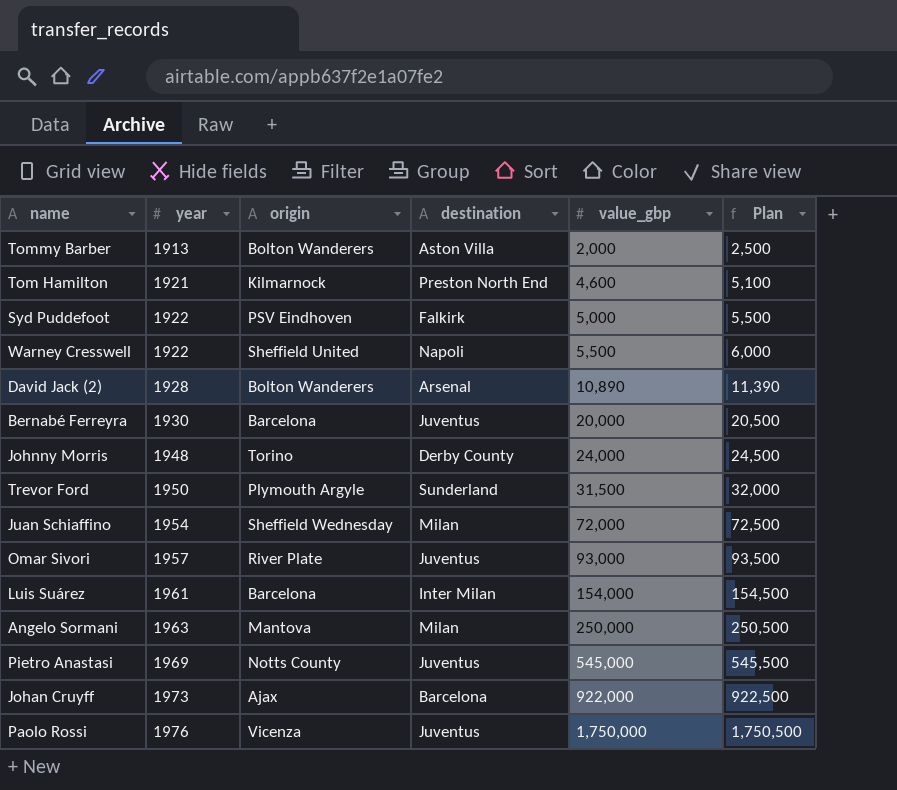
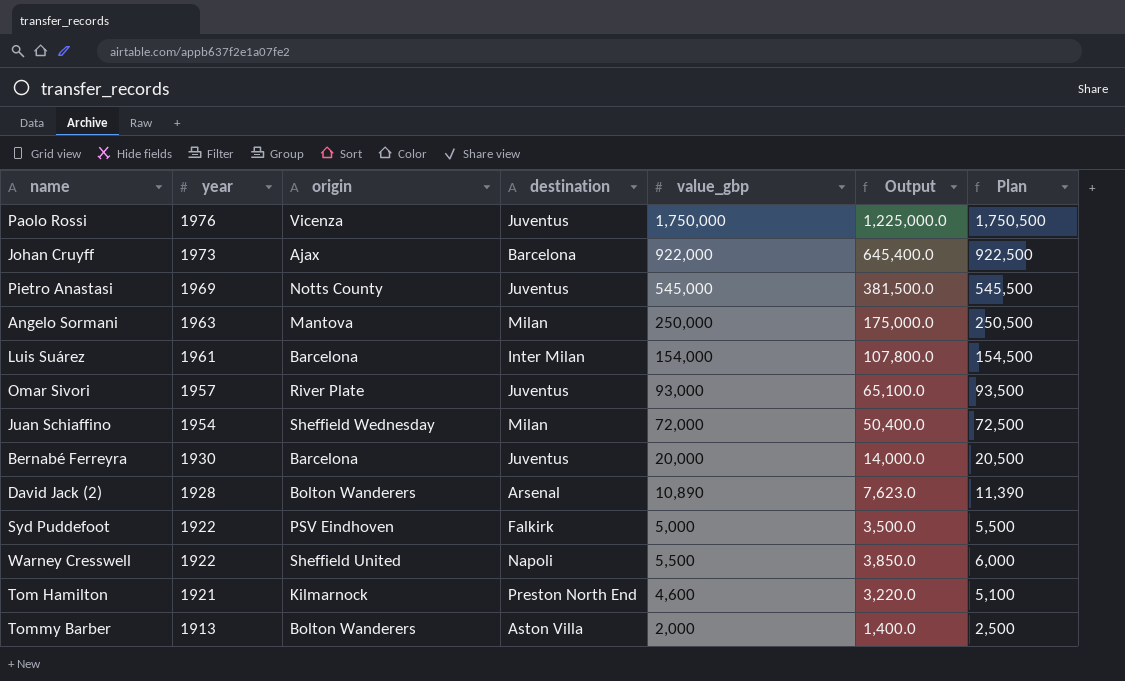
row order: year ascending -> year descending
column Output | formula: none -> [value_gbp] * 0.7
row Johnny Morris: 1948 | Torino | Derby County | 24,000 | 24,500 -> none
row Trevor Ford: 1950 | Plymouth Argyle | Sunderland | 31,500 | 32,000 -> none

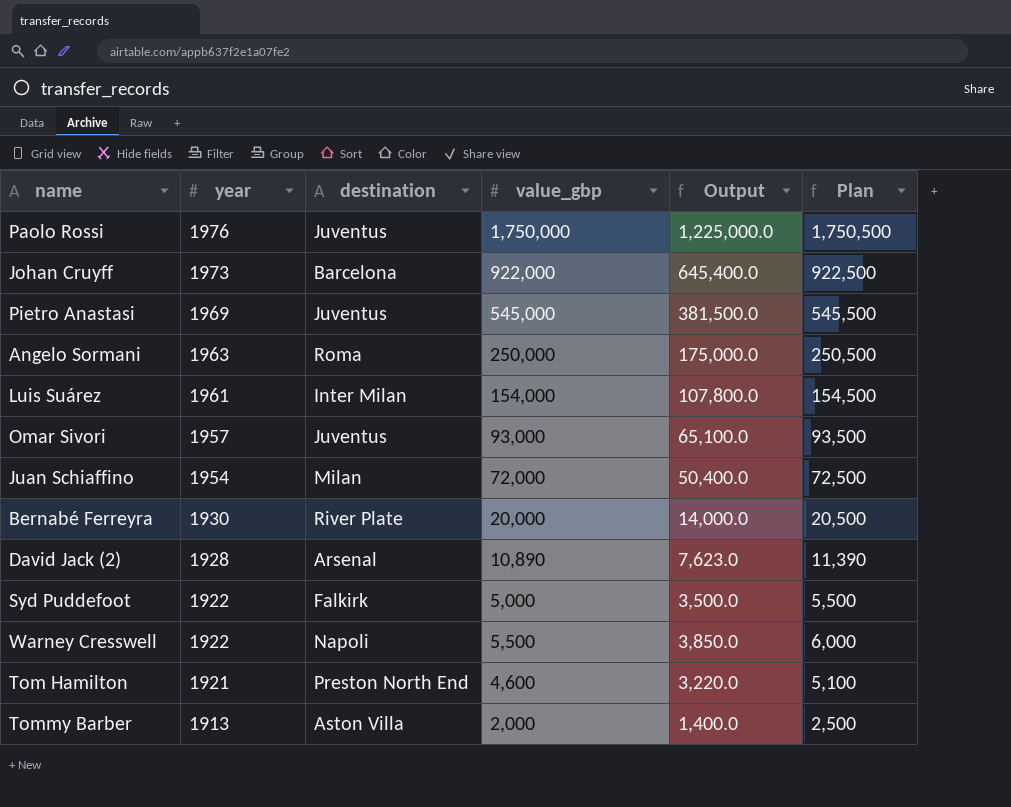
column origin | position: 3 -> none
Angelo Sormani | destination: Milan -> Roma
Bernabé Ferreyra | destination: Juventus -> River Plate

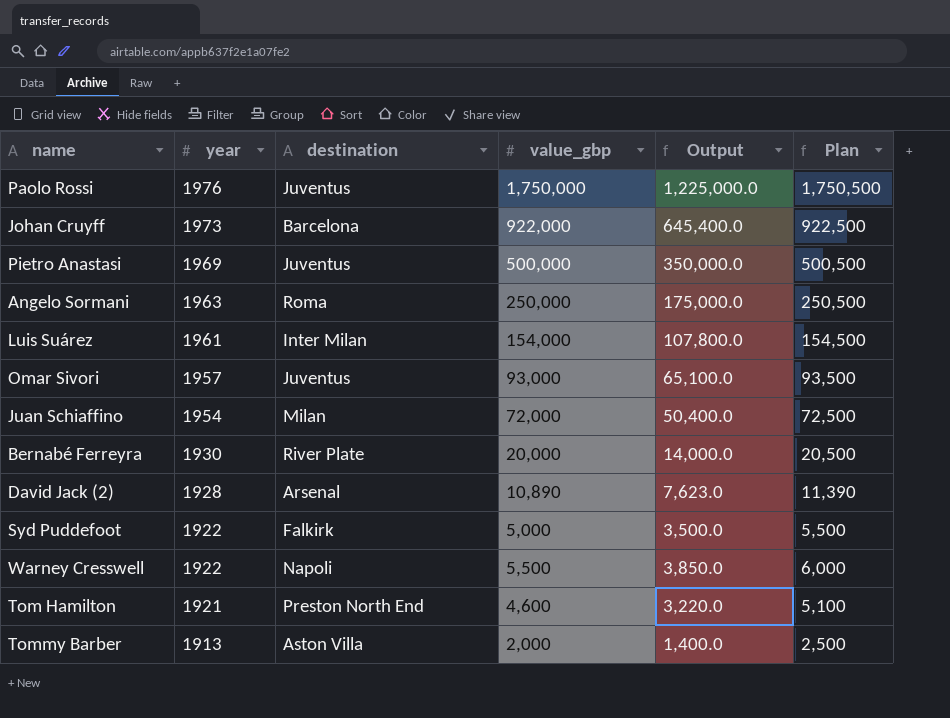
Pietro Anastasi | value_gbp: 545,000 -> 500,000
Pietro Anastasi | Output: 381,500.0 -> 350,000.0
Pietro Anastasi | Plan: 545,500 -> 500,500

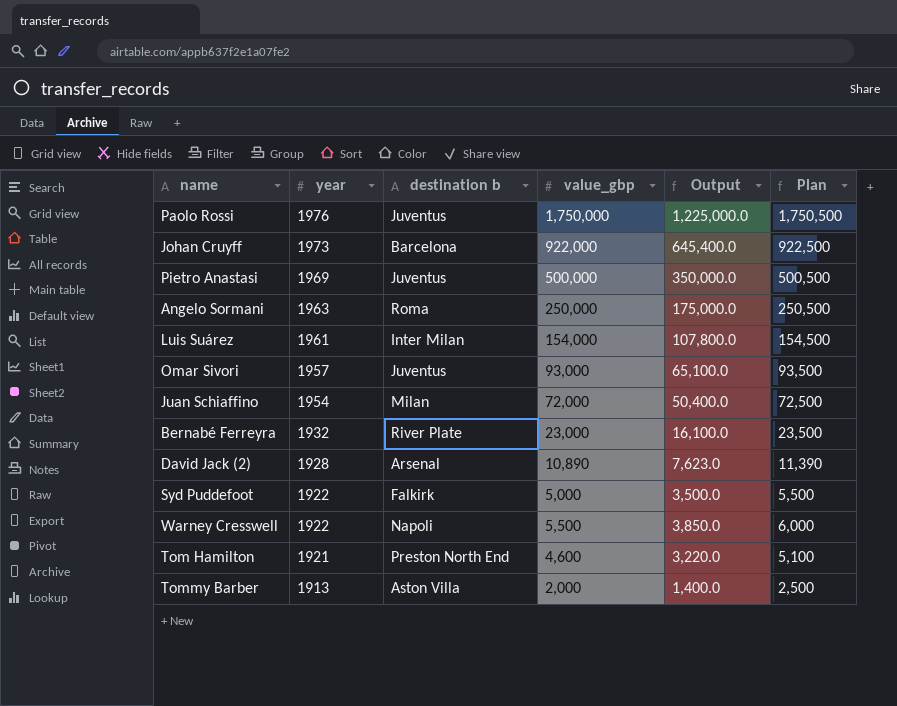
column name: destination -> destination b
Bernabé Ferreyra | year: 1930 -> 1932
Bernabé Ferreyra | value_gbp: 20,000 -> 23,000
Bernabé Ferreyra | Output: 14,000.0 -> 16,100.0
Bernabé Ferreyra | Plan: 20,500 -> 23,500

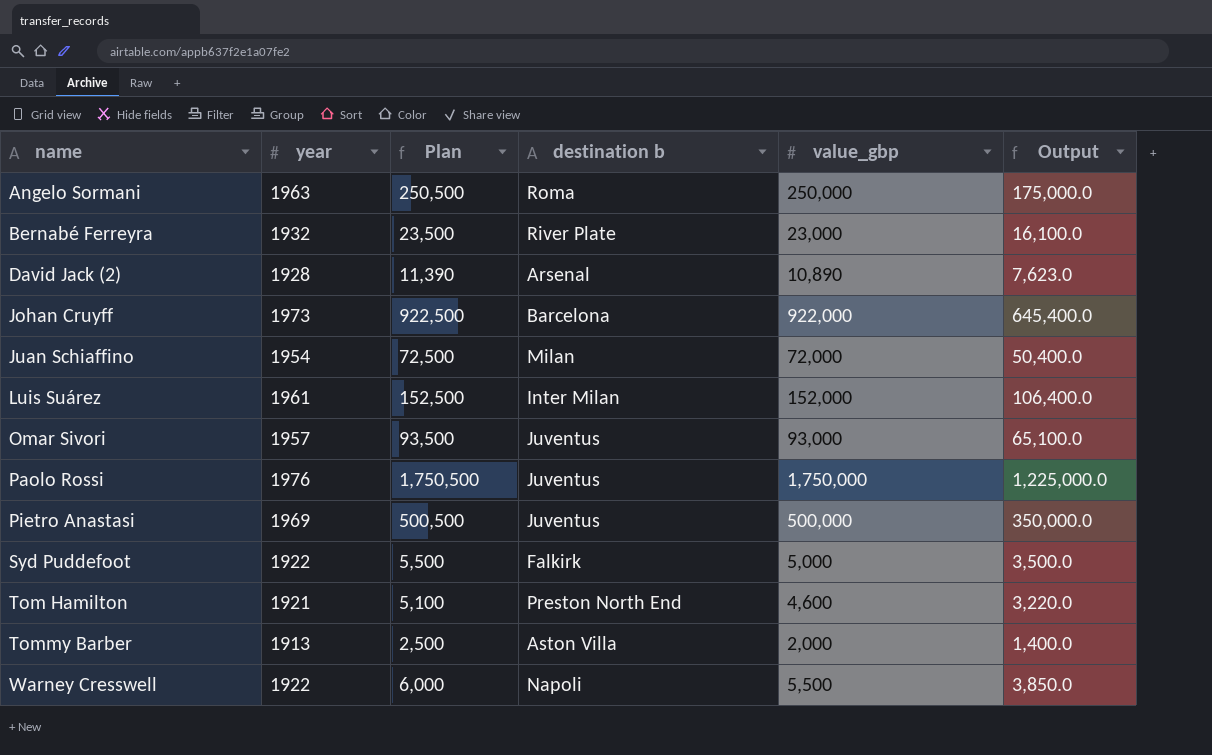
row order: year descending -> name ascending
column Plan | position: 6 -> 3
Luis Suárez | Plan: 154,500 -> 152,500
Luis Suárez | value_gbp: 154,000 -> 152,000
Luis Suárez | Output: 107,800.0 -> 106,400.0

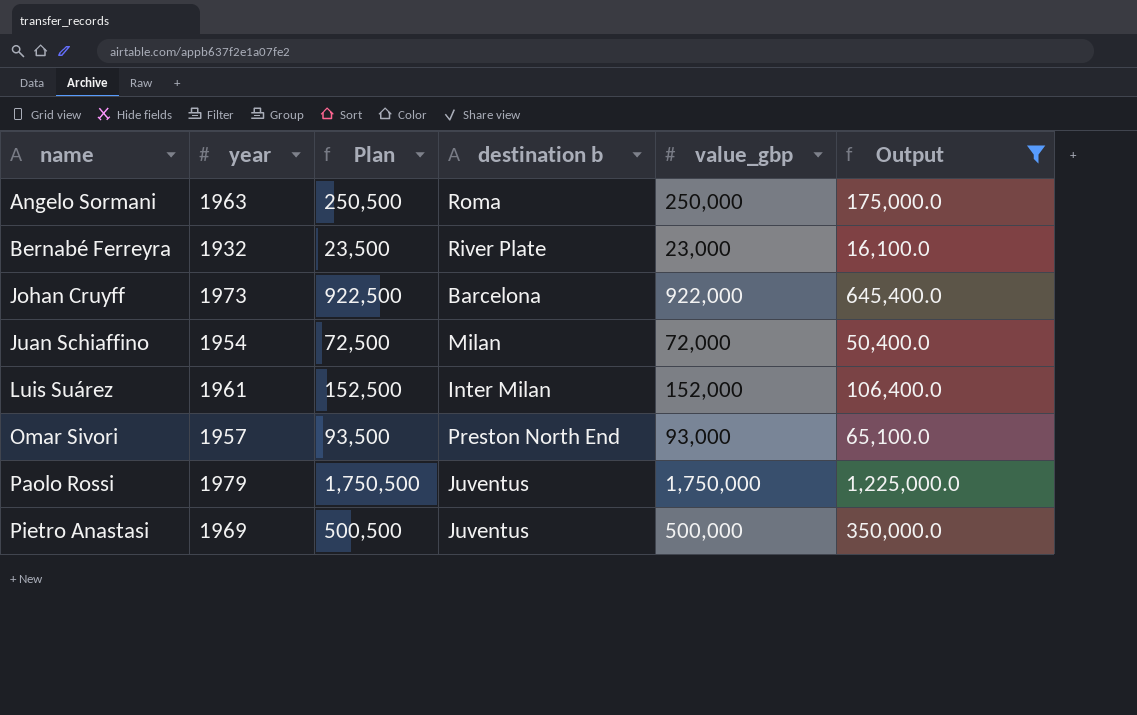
filter: none -> Output >= 16,100.0
Omar Sivori | destination b: Juventus -> Preston North End
Paolo Rossi | year: 1976 -> 1979

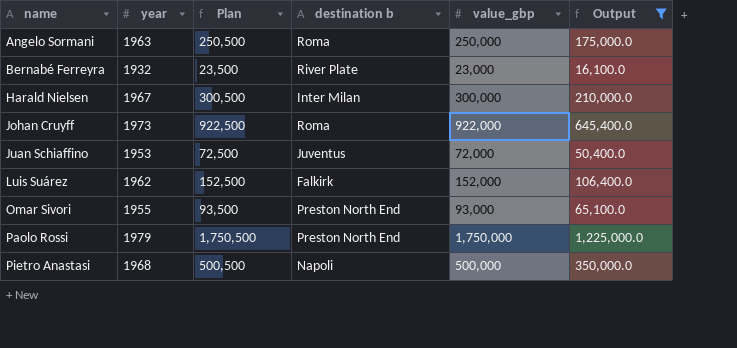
row Harald Nielsen: none -> 1967 | 300,500 | Inter Milan | 300,000 | 210,000.0
Johan Cruyff | destination b: Barcelona -> Roma
Juan Schiaffino | year: 1954 -> 1953
Juan Schiaffino | destination b: Milan -> Juventus
Luis Suárez | year: 1961 -> 1962
Luis Suárez | destination b: Inter Milan -> Falkirk
Omar Sivori | year: 1957 -> 1955
Paolo Rossi | destination b: Juventus -> Preston North End
Pietro Anastasi | year: 1969 -> 1968
Pietro Anastasi | destination b: Juventus -> Napoli

